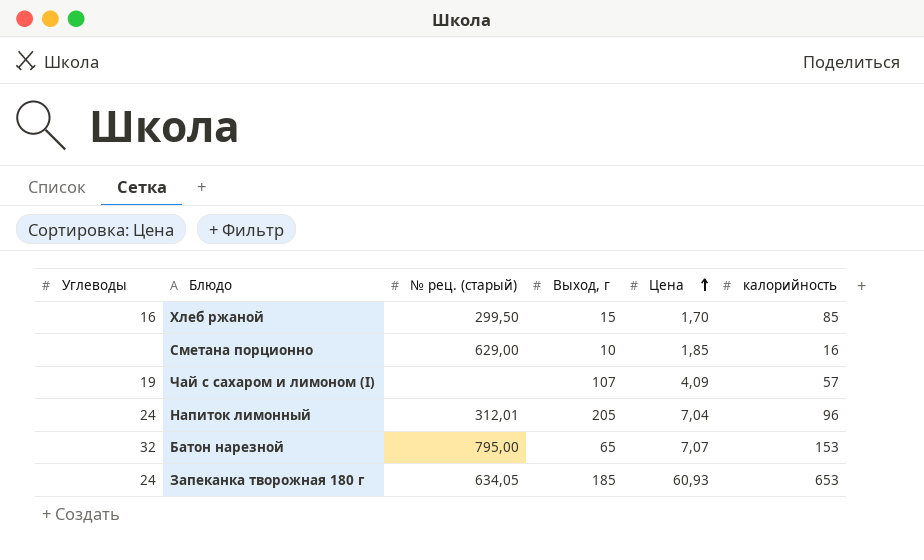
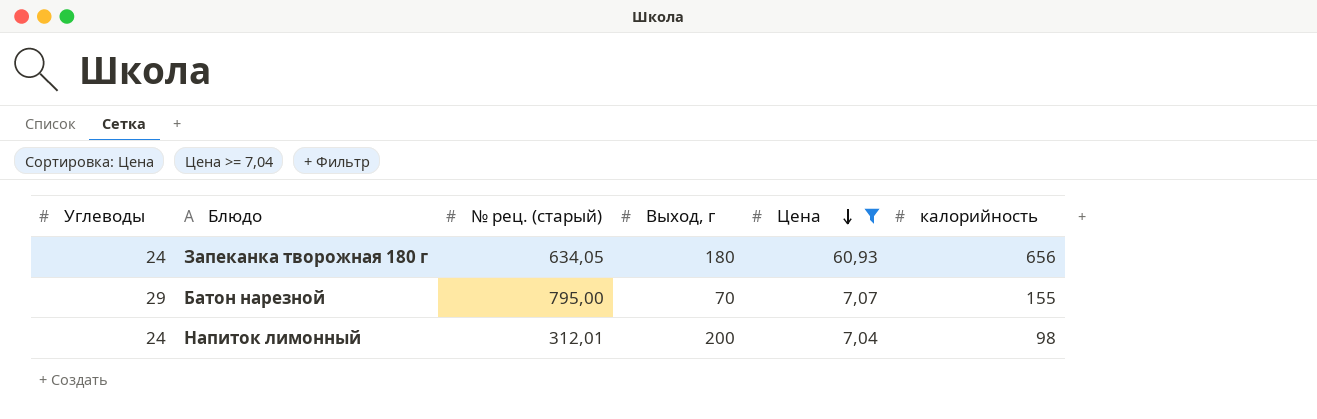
filter: none -> Цена >= 7,04
row order: Цена ascending -> Цена descending
Запеканка творожная 180 г | Выход, г: 185 -> 180
Запеканка творожная 180 г | калорийность: 653 -> 656
Батон нарезной | Углеводы: 32 -> 29
Батон нарезной | Выход, г: 65 -> 70
Батон нарезной | калорийность: 153 -> 155
Напиток лимонный | Выход, г: 205 -> 200
Напиток лимонный | калорийность: 96 -> 98

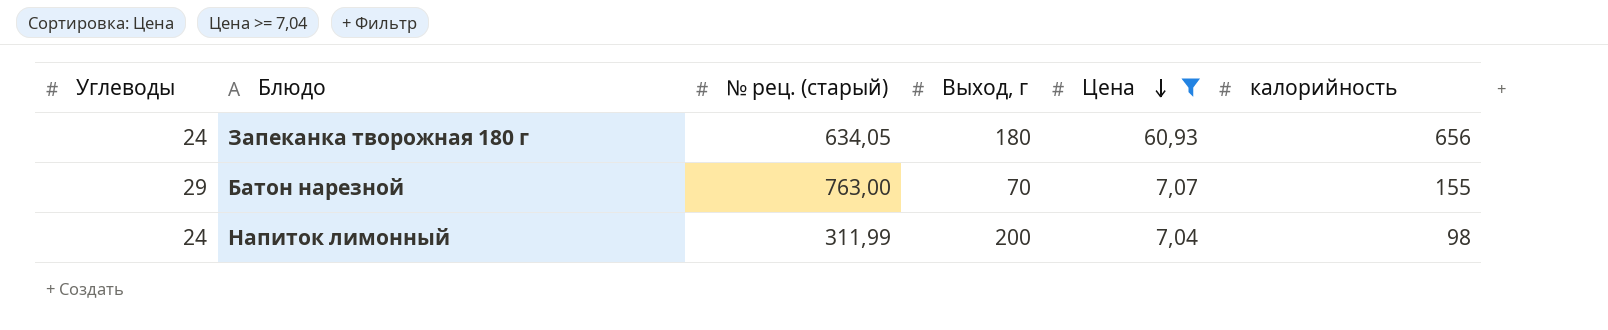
Батон нарезной | № рец. (старый): 795,00 -> 763,00
Напиток лимонный | № рец. (старый): 312,01 -> 311,99

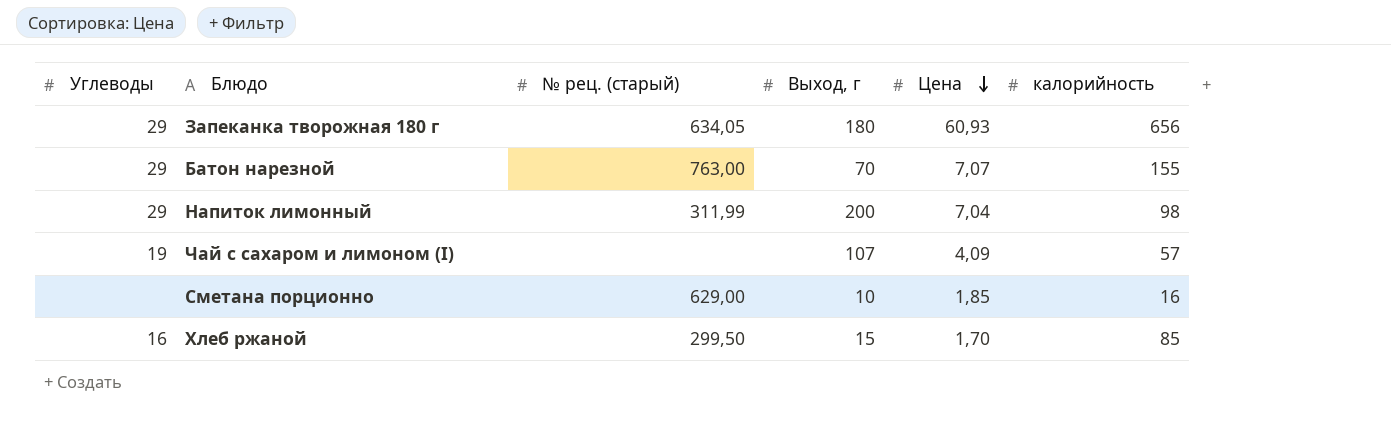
filter: Цена >= 7,04 -> none
Запеканка творожная 180 г | Углеводы: 24 -> 29
Напиток лимонный | Углеводы: 24 -> 29

